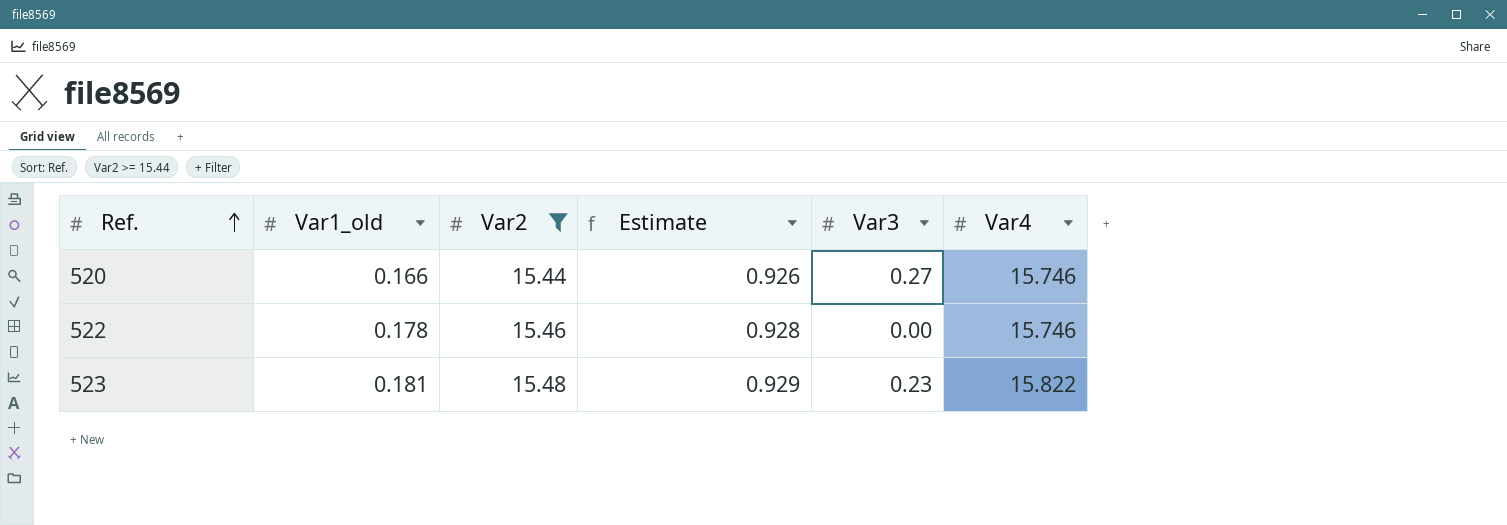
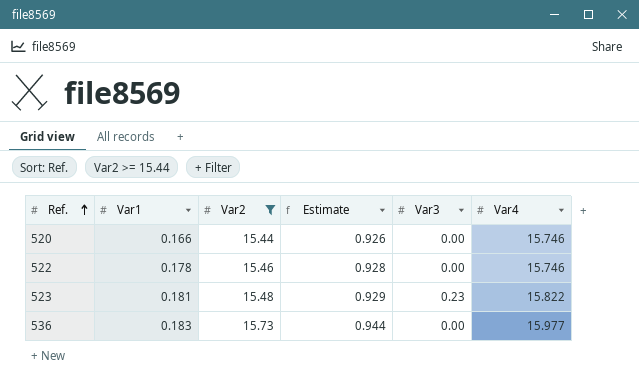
column name: Var1_old -> Var1
520 | Var3: 0.27 -> 0.00
row 536: none -> 0.183 | 15.73 | 0.944 | 0.00 | 15.977

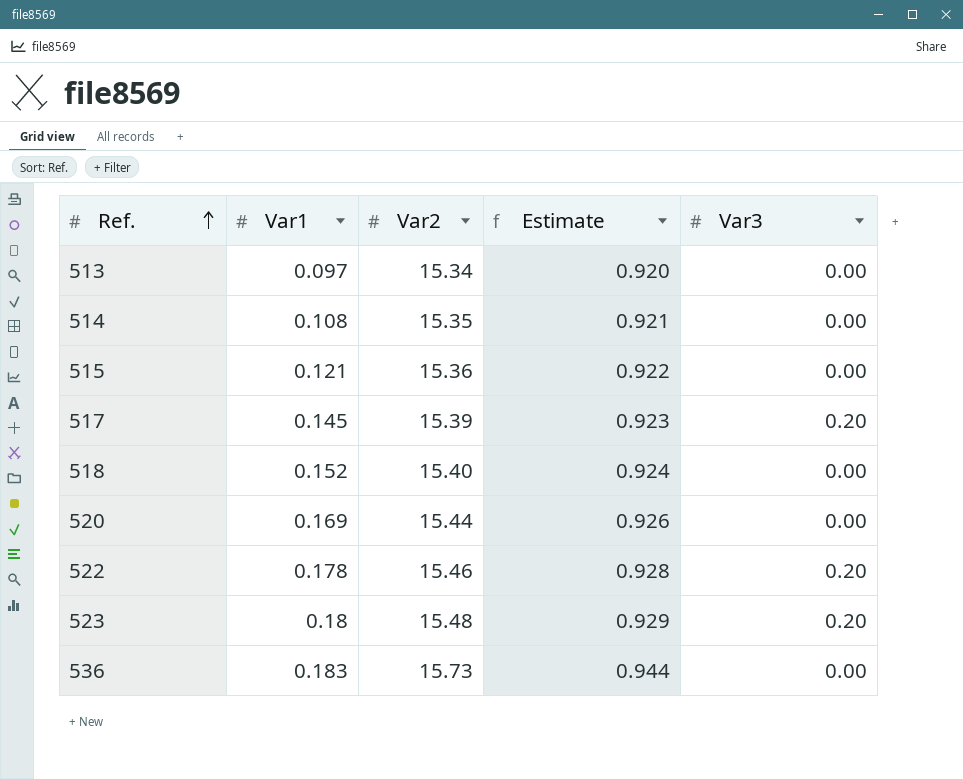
filter: Var2 >= 15.44 -> none
column Var4 | position: 6 -> none
520 | Var1: 0.166 -> 0.169
522 | Var3: 0.00 -> 0.20
523 | Var1: 0.181 -> 0.18
523 | Var3: 0.23 -> 0.20

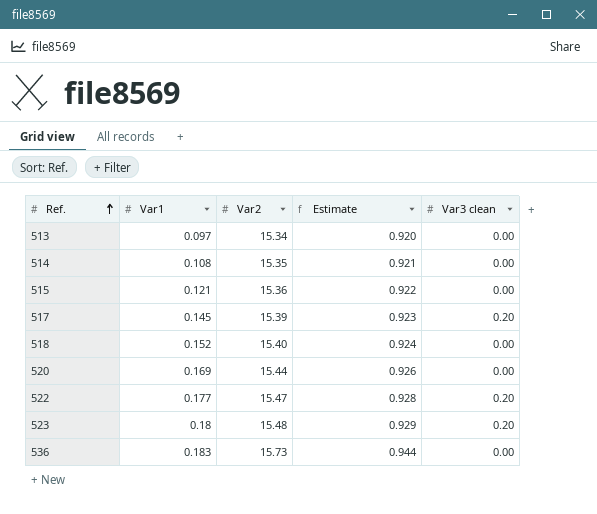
column name: Var3 -> Var3 clean
522 | Var1: 0.178 -> 0.177
522 | Var2: 15.46 -> 15.47

